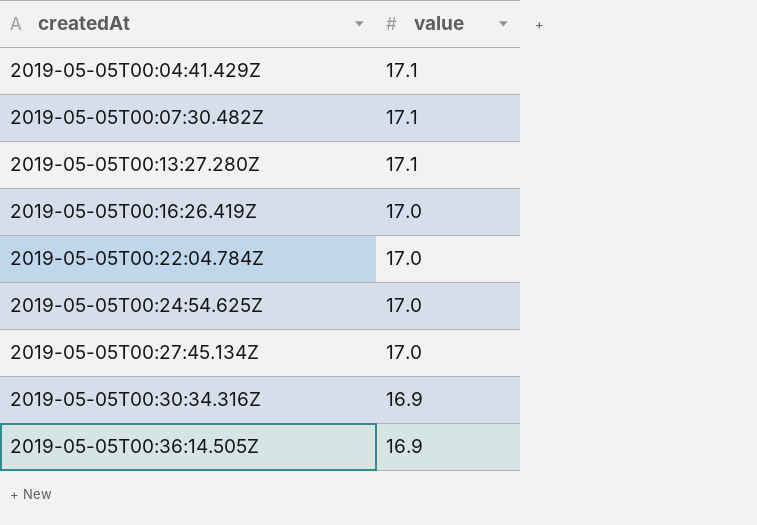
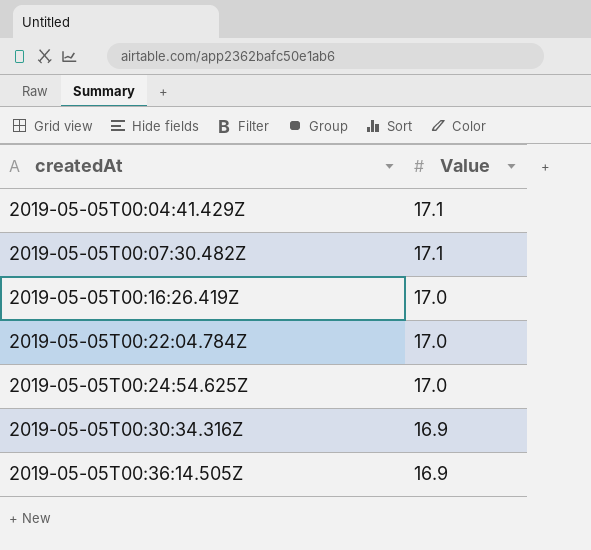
column name: value -> Value
row 2019-05-05T00:13:27.280Z: 17.1 -> none
row 2019-05-05T00:27:45.134Z: 17.0 -> none

